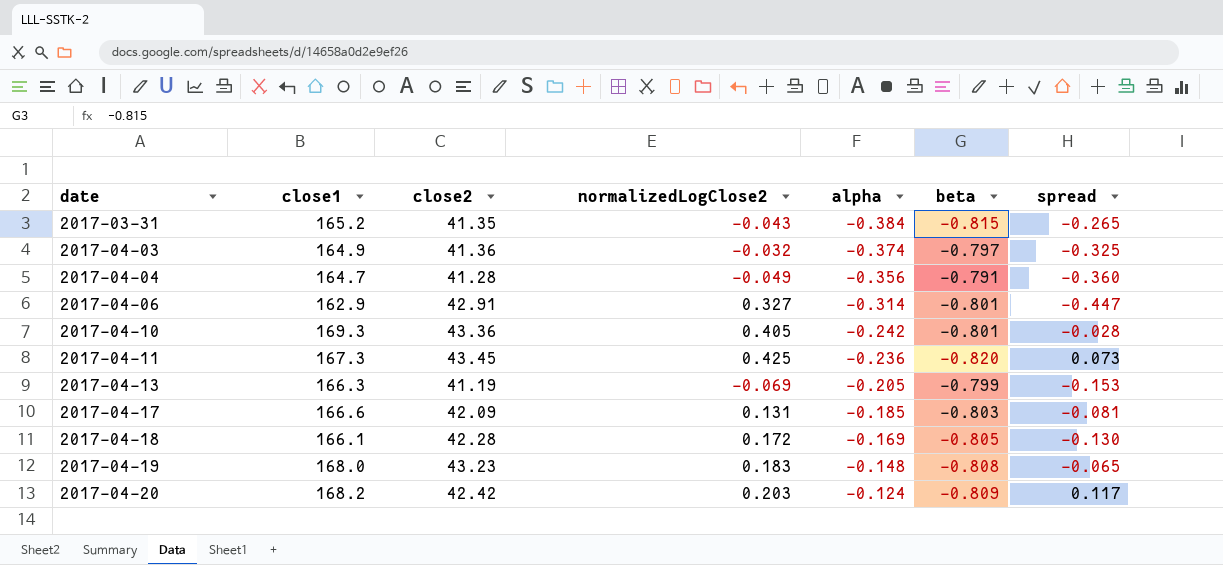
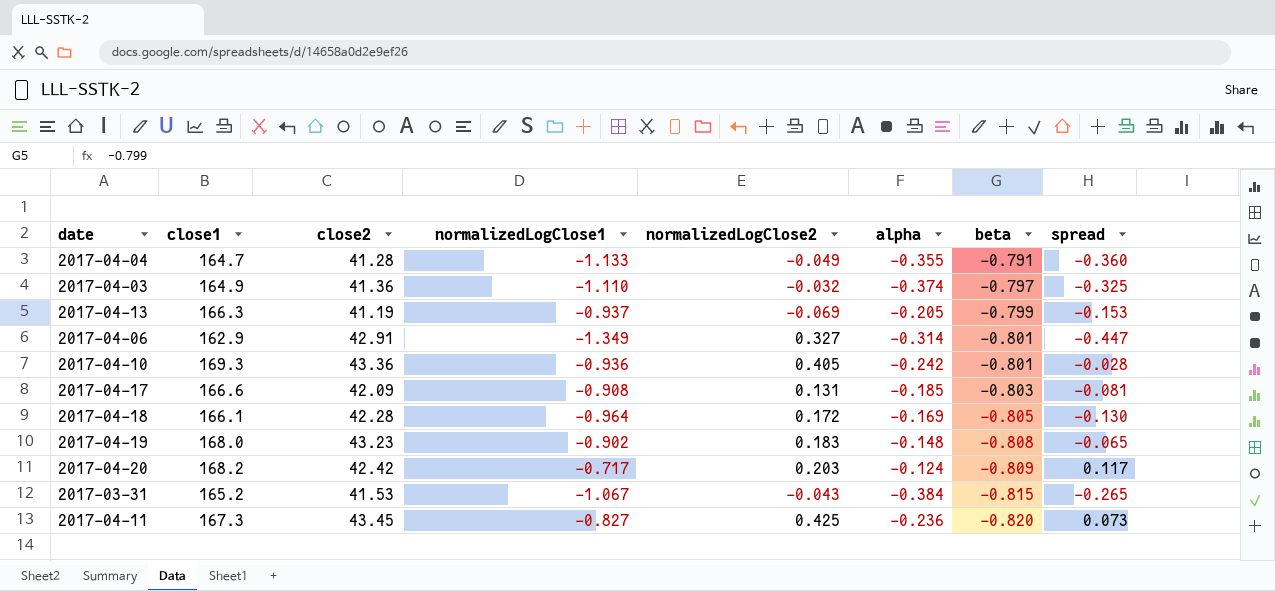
row order: date ascending -> beta descending
column normalizedLogClose1 | position: none -> 4
2017-04-04 | alpha: -0.356 -> -0.355
2017-03-31 | close2: 41.35 -> 41.53

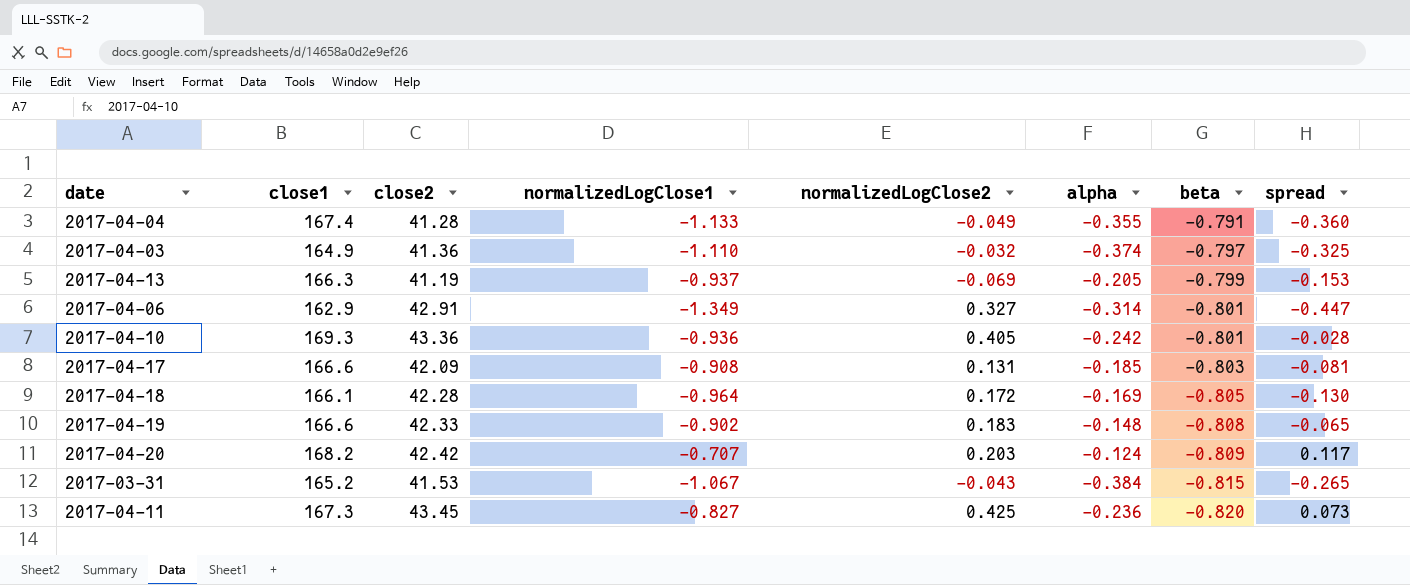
2017-04-04 | close1: 164.7 -> 167.4
2017-04-19 | close1: 168.0 -> 166.6
2017-04-19 | close2: 43.23 -> 42.33
2017-04-20 | normalizedLogClose1: -0.717 -> -0.707

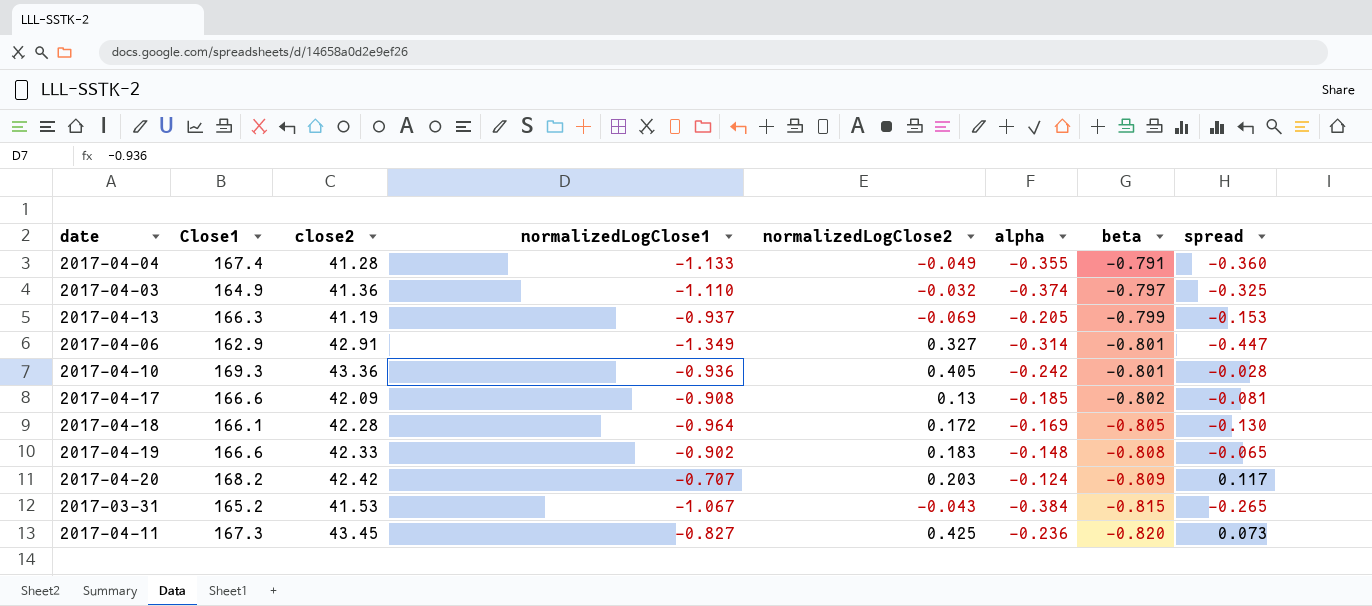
column name: close1 -> Close1
2017-04-17 | normalizedLogClose2: 0.131 -> 0.13
2017-04-17 | beta: -0.803 -> -0.802

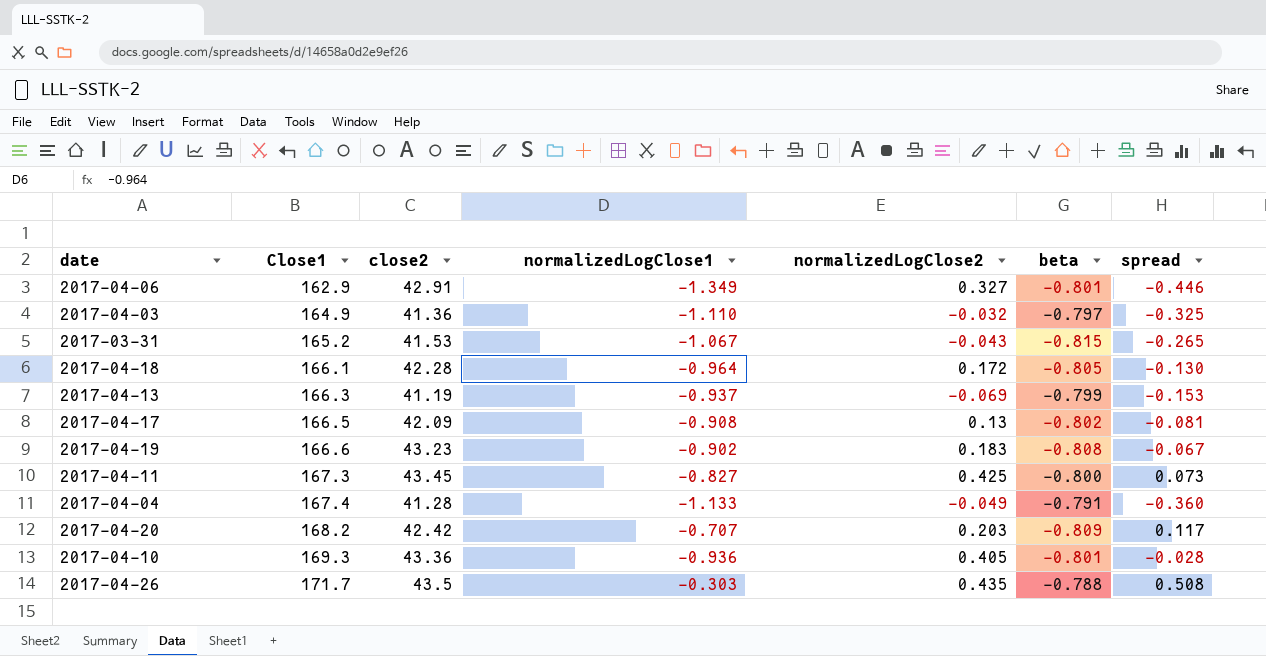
row order: beta descending -> Close1 ascending
column alpha | position: 6 -> none
2017-04-06 | spread: -0.447 -> -0.446
2017-04-17 | Close1: 166.6 -> 166.5
2017-04-19 | close2: 42.33 -> 43.23
2017-04-19 | spread: -0.065 -> -0.067
2017-04-11 | beta: -0.820 -> -0.800
row 2017-04-26: none -> 171.7 | 43.5 | -0.303 | 0.435 | -0.788 | 0.508

